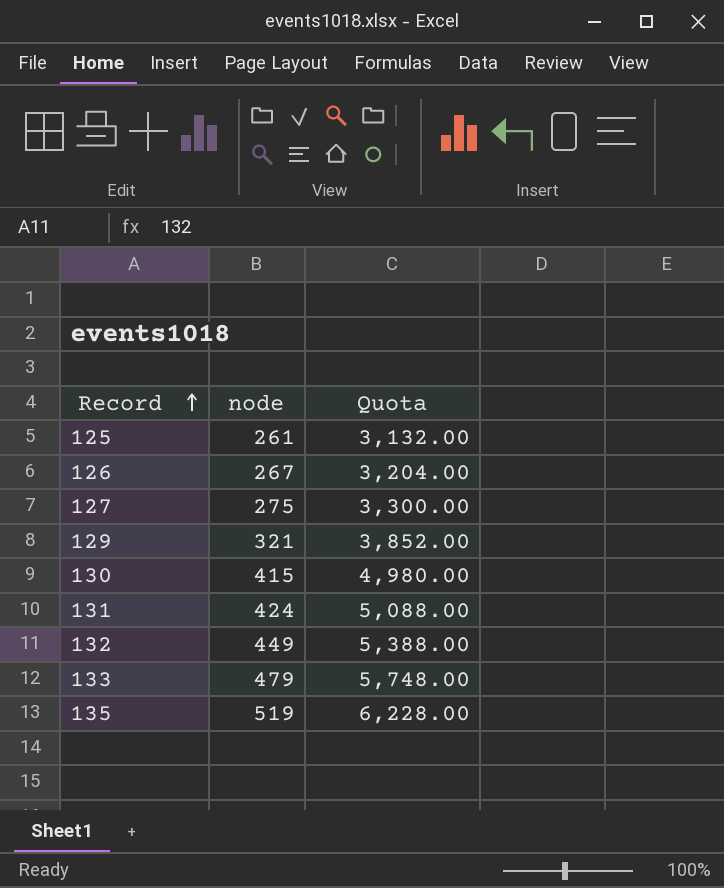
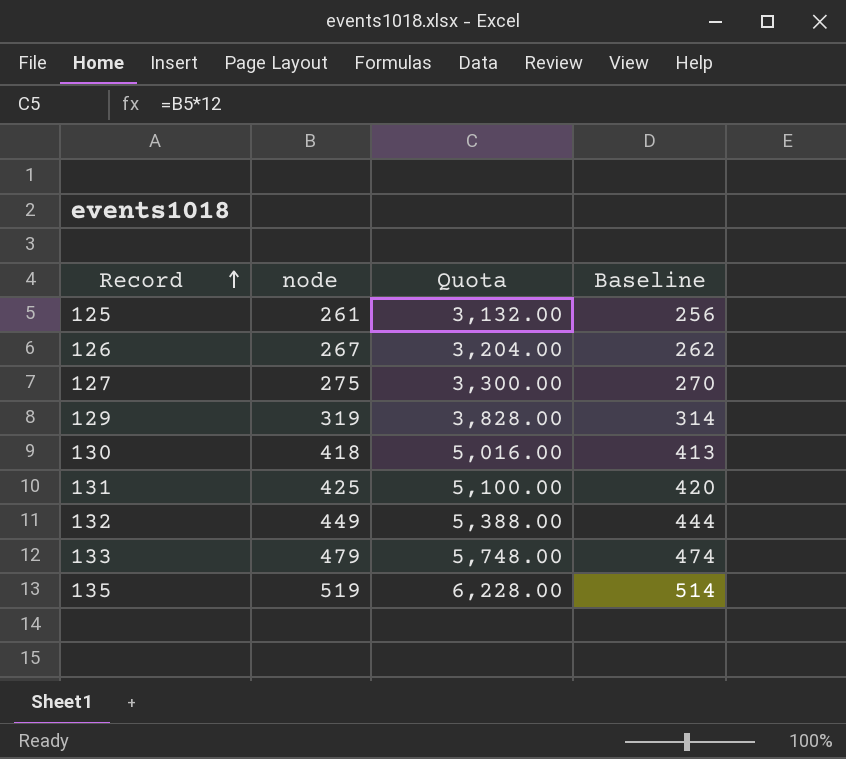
column Baseline | formula: none -> [node] - 5
129 | node: 321 -> 319
129 | Quota: 3,852.00 -> 3,828.00
130 | node: 415 -> 418
130 | Quota: 4,980.00 -> 5,016.00
131 | node: 424 -> 425
131 | Quota: 5,088.00 -> 5,100.00

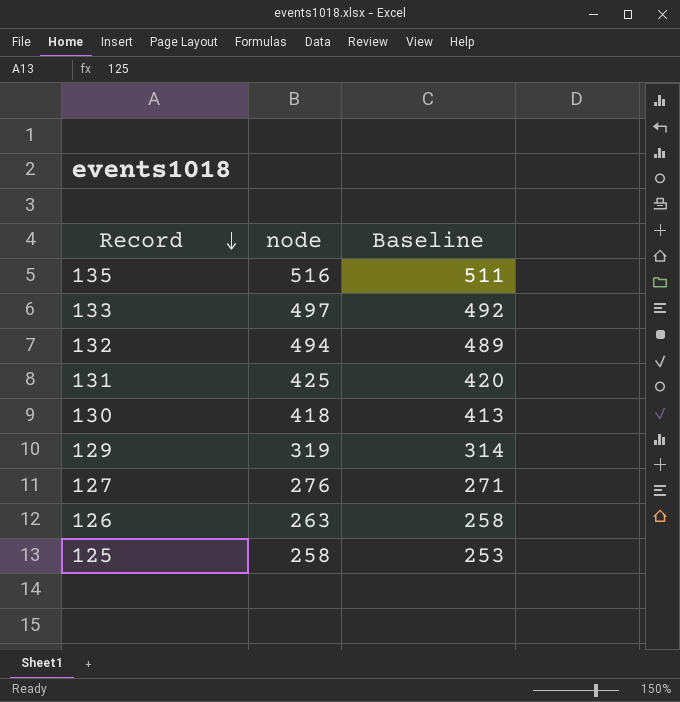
row order: Record ascending -> Record descending
column Quota | formula: [node] * 12 -> none
135 | node: 519 -> 516
135 | Baseline: 514 -> 511
133 | node: 479 -> 497
133 | Baseline: 474 -> 492
132 | node: 449 -> 494
132 | Baseline: 444 -> 489
127 | node: 275 -> 276
127 | Baseline: 270 -> 271
126 | node: 267 -> 263
126 | Baseline: 262 -> 258
125 | node: 261 -> 258
125 | Baseline: 256 -> 253

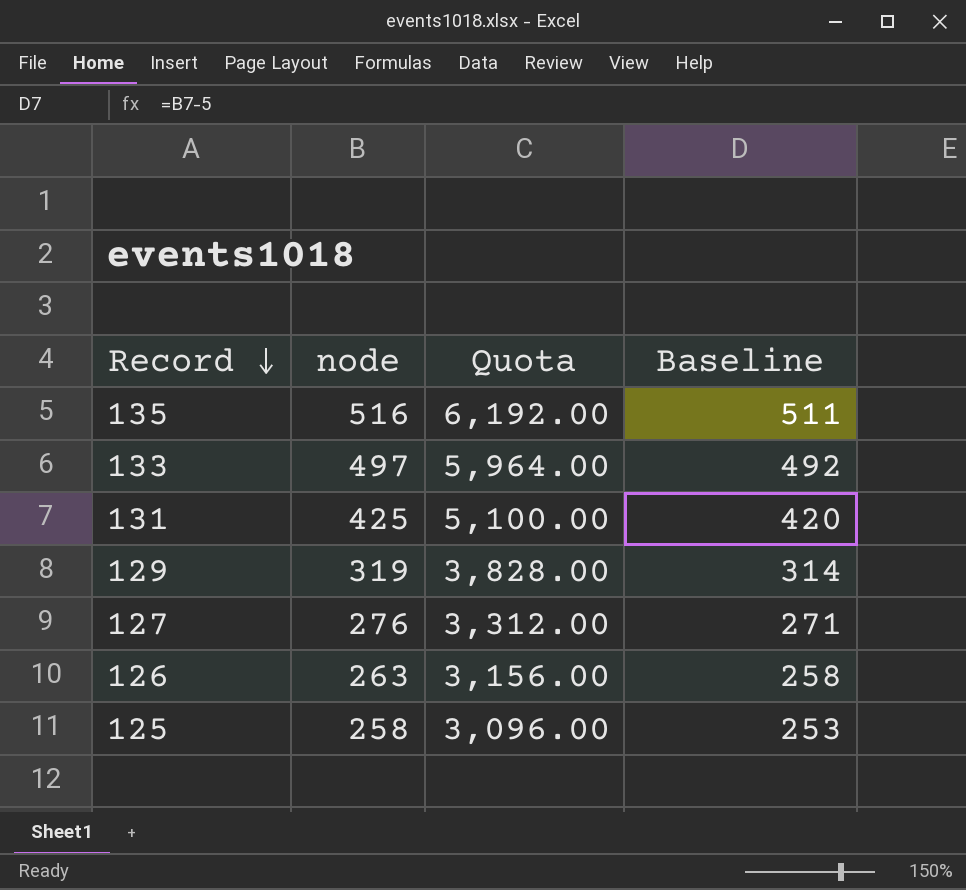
column Quota | formula: none -> [node] * 12
row 132: 494 | 489 -> none
row 130: 418 | 413 -> none

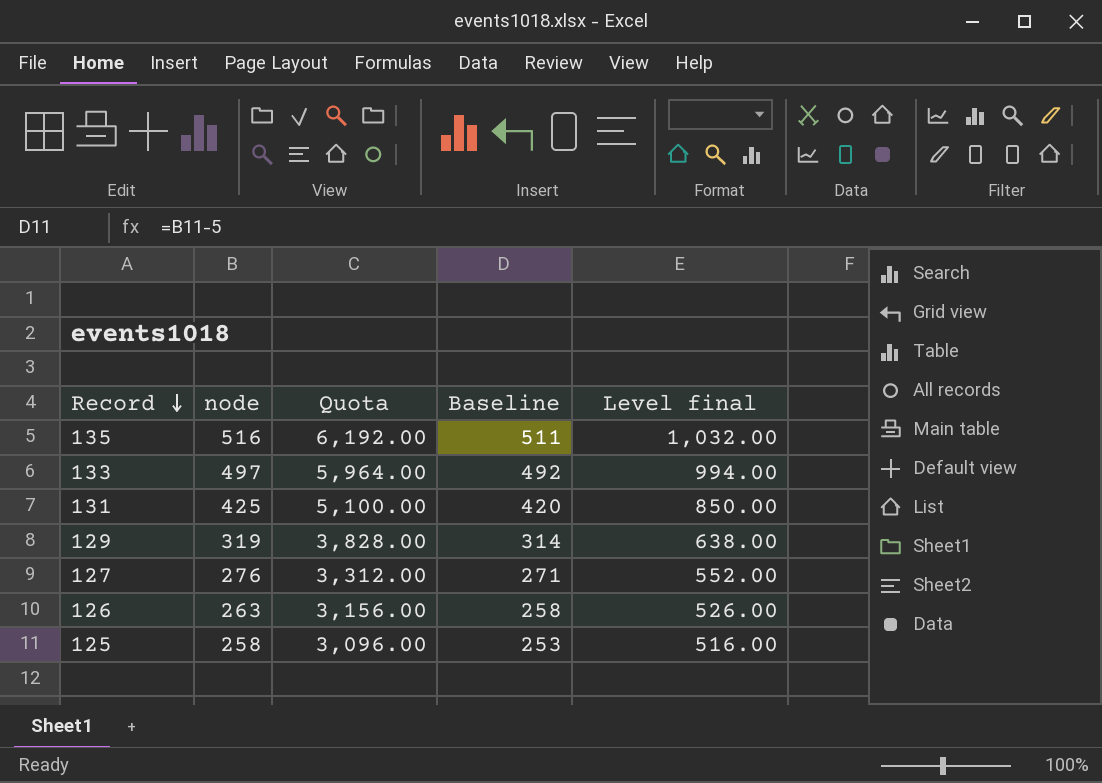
column Level final | formula: none -> [node] * 2

